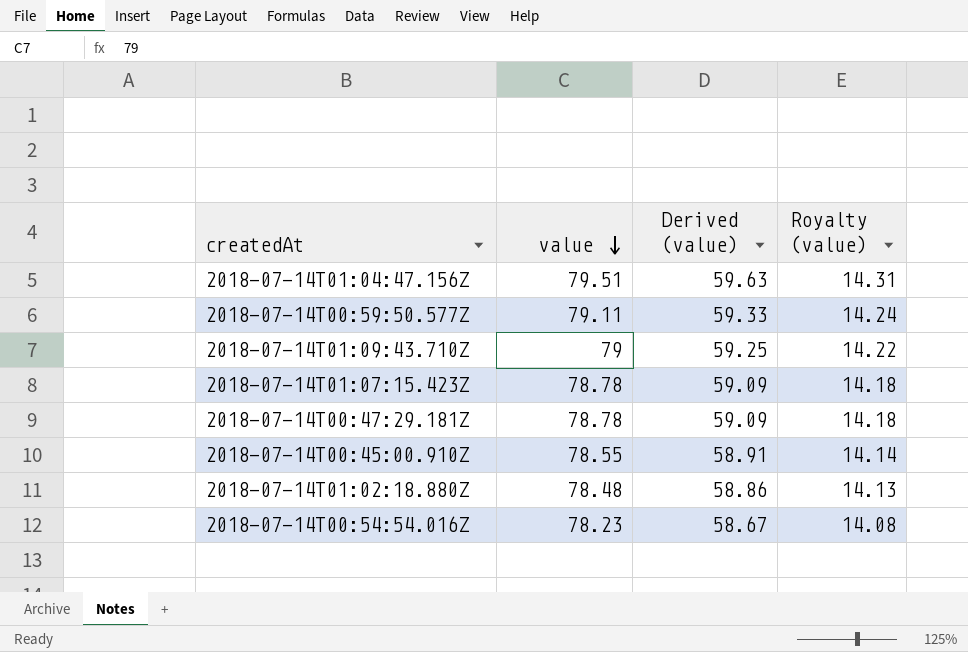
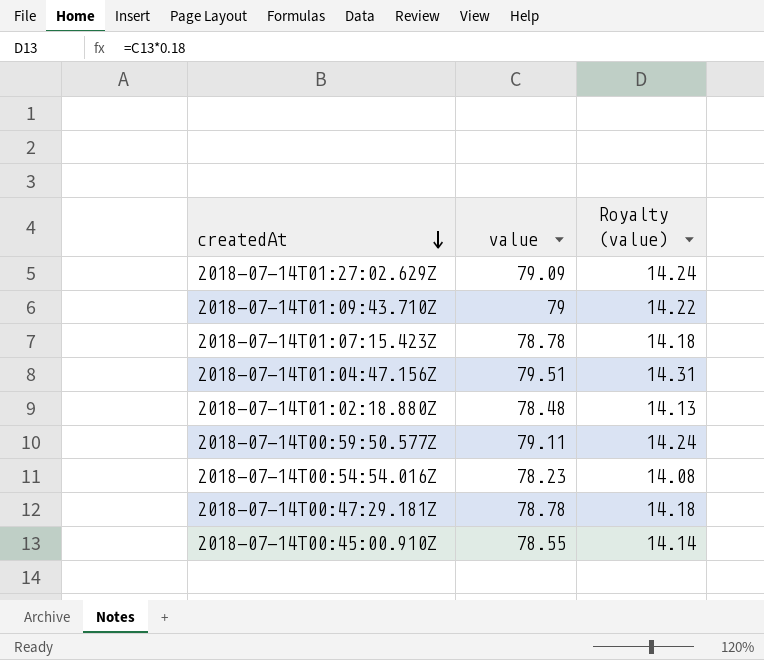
row order: value descending -> createdAt descending
column Derived (value) | formula: [value] * 0.75 -> none
row 2018-07-14T01:27:02.629Z: none -> 79.09 | 14.24

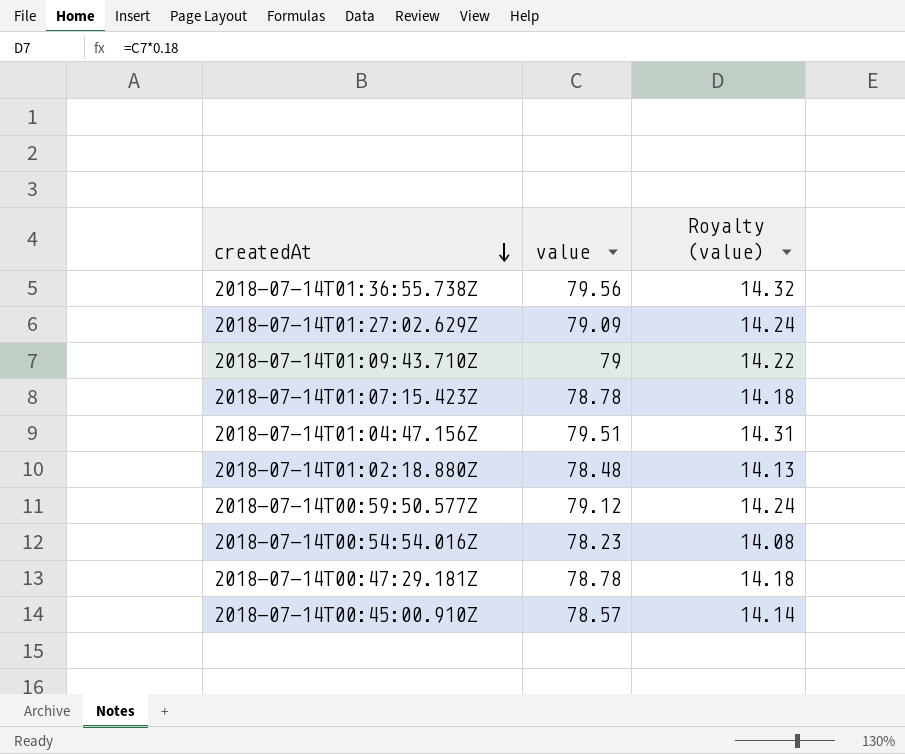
row 2018-07-14T01:36:55.738Z: none -> 79.56 | 14.32
2018-07-14T00:59:50.577Z | value: 79.11 -> 79.12
2018-07-14T00:45:00.910Z | value: 78.55 -> 78.57

